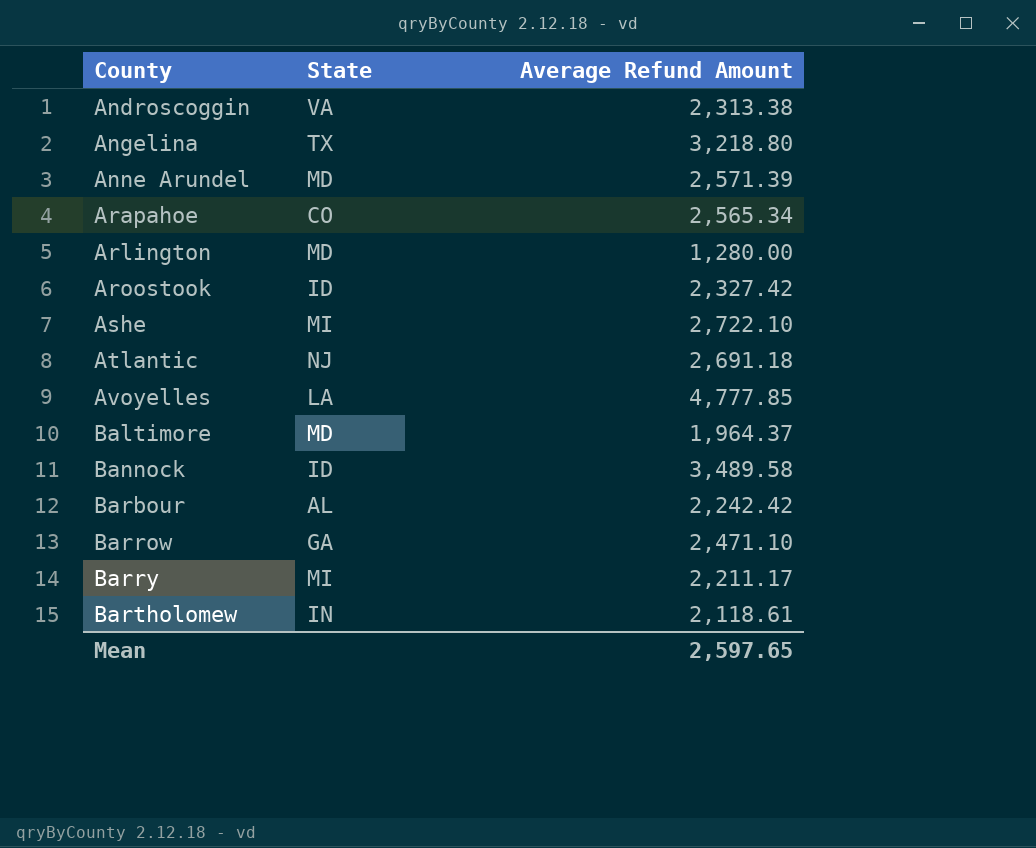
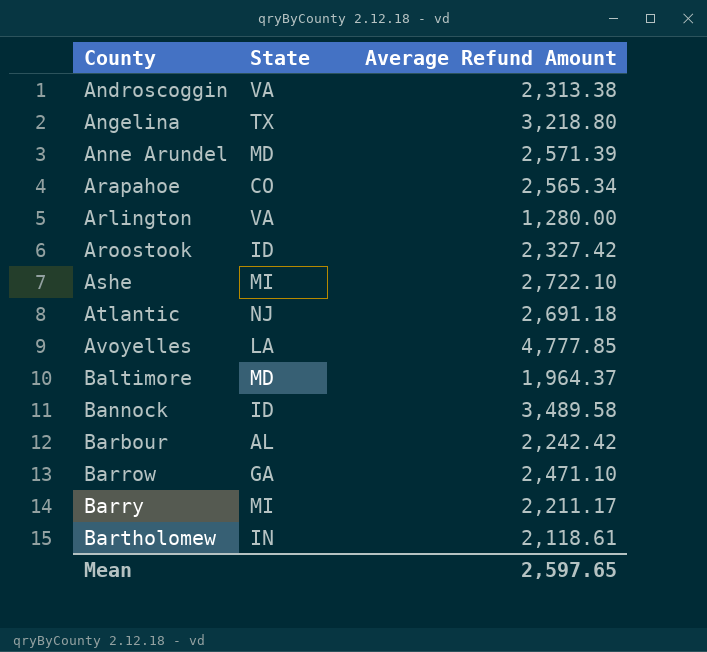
Arlington | State: MD -> VA

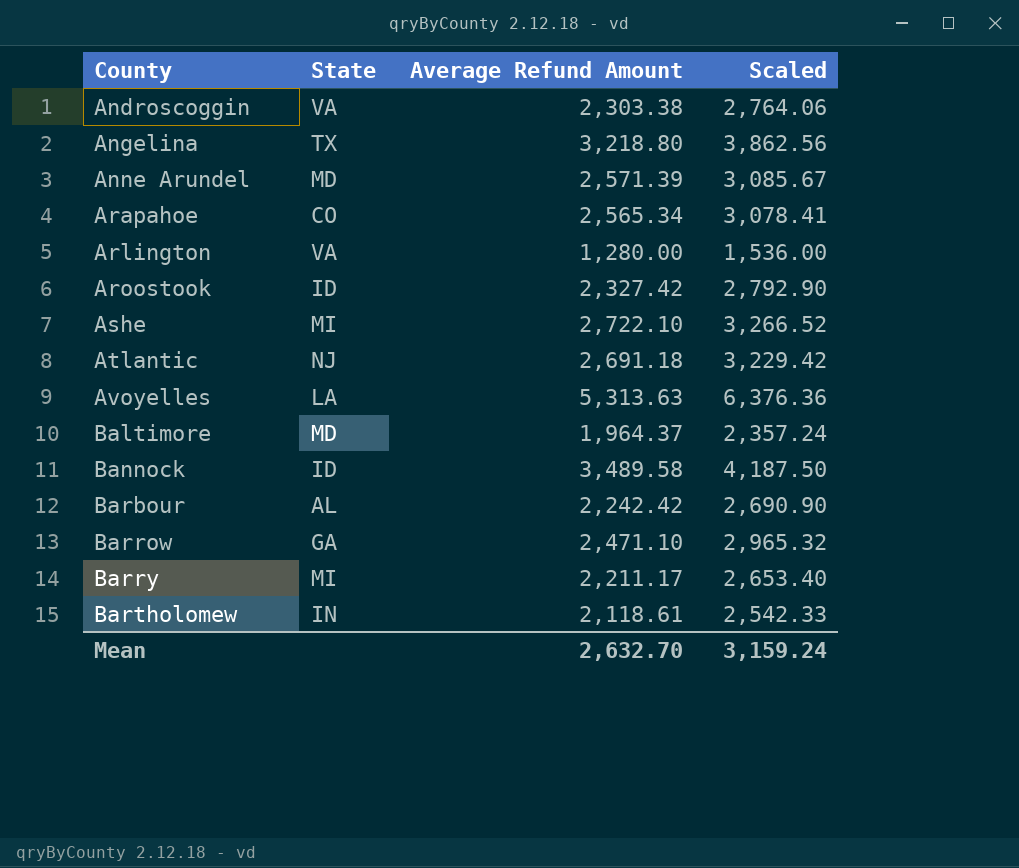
column Scaled | formula: none -> [Average Refund Amount] * 1.2
Androscoggin | Average Refund Amount: 2,313.38 -> 2,303.38
Avoyelles | Average Refund Amount: 4,777.85 -> 5,313.63
Mean | Average Refund Amount: 2,597.65 -> 2,632.70

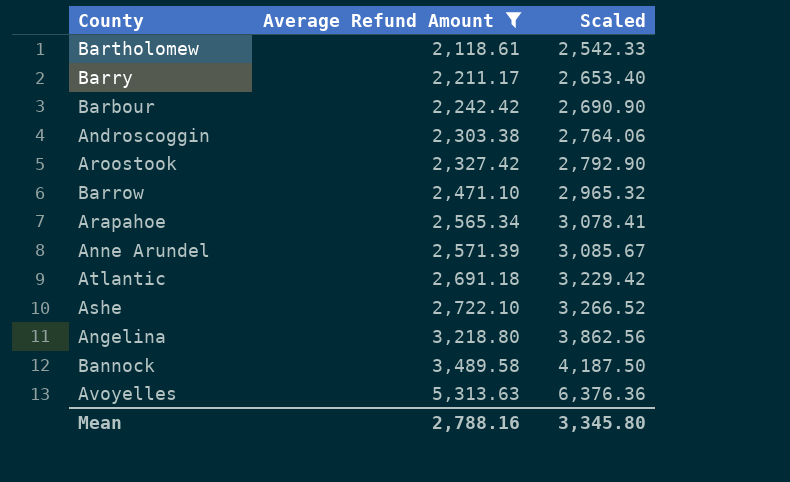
filter: none -> Average Refund Amount >= 2,118.61
row order: County ascending -> Average Refund Amount ascending
column State | position: 2 -> none
Mean | Average Refund Amount: 2,632.70 -> 2,788.16
Mean | Scaled: 3,159.24 -> 3,345.80

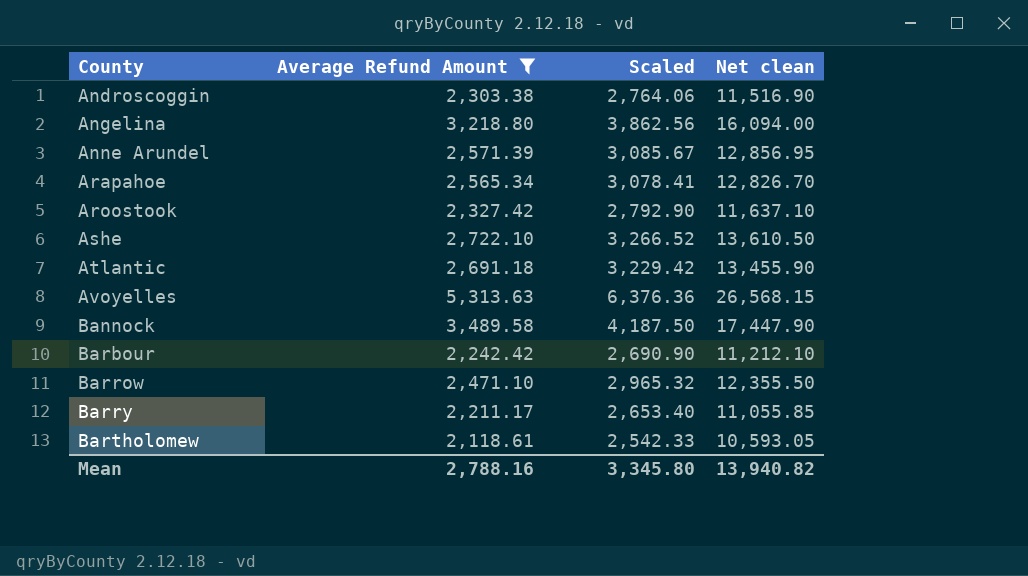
row order: Average Refund Amount ascending -> County ascending
column Net clean | formula: none -> [Average Refund Amount] * 5

